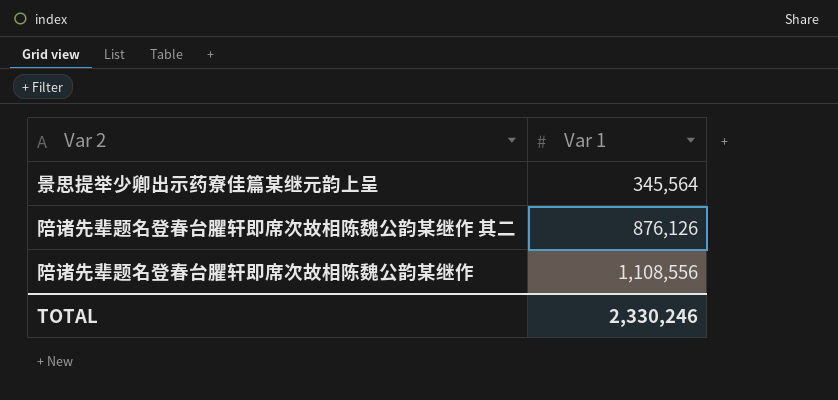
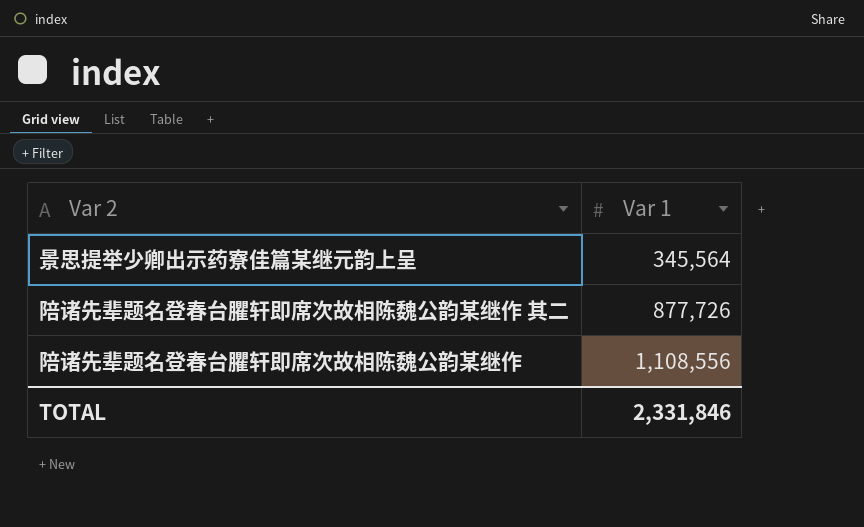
陪诸先辈题名登春台臞轩即席次故相陈魏公韵某继作 其二 | Var 1: 876,126 -> 877,726
TOTAL | Var 1: 2,330,246 -> 2,331,846

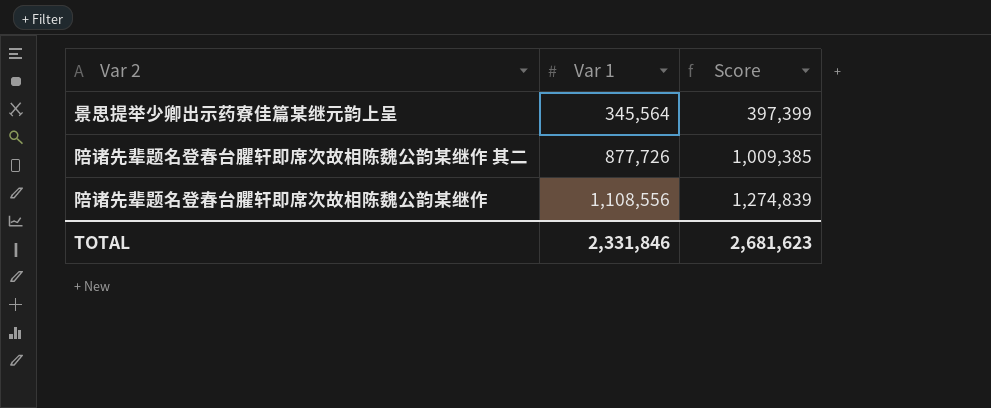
column Score | formula: none -> [Var 1] * 1.15

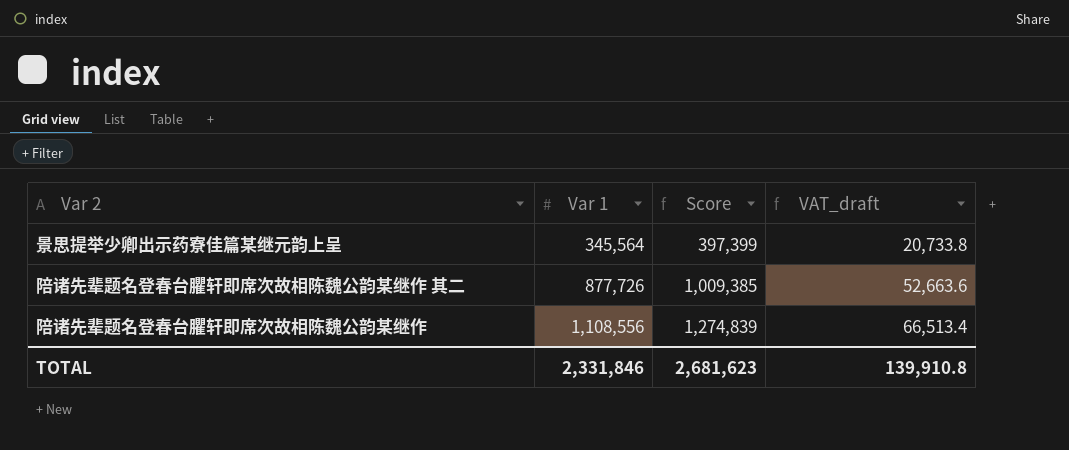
column VAT_draft | formula: none -> [Var 1] * 0.06

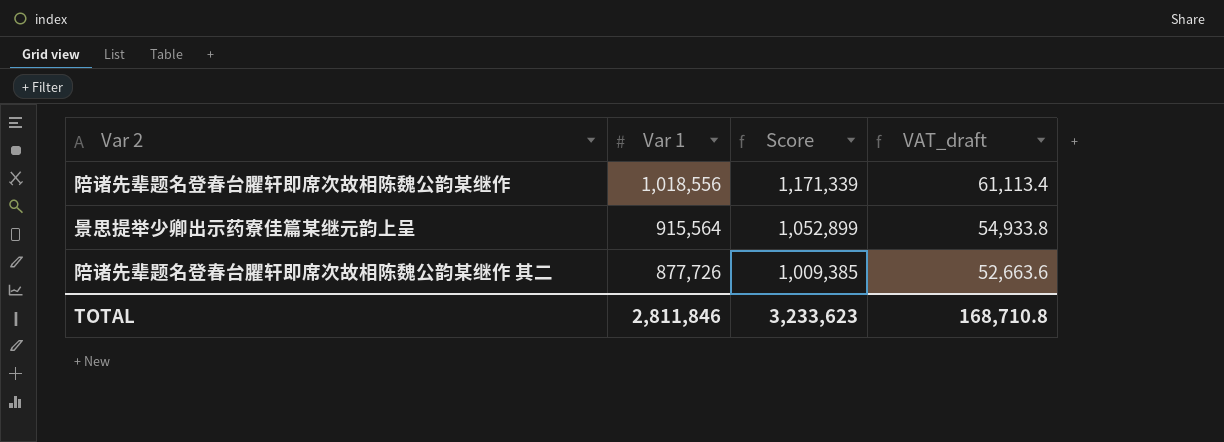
row order: Var 1 ascending -> Var 1 descending
陪诸先辈题名登春台臞轩即席次故相陈魏公韵某继作 | Var 1: 1,108,556 -> 1,018,556
陪诸先辈题名登春台臞轩即席次故相陈魏公韵某继作 | Score: 1,274,839 -> 1,171,339
陪诸先辈题名登春台臞轩即席次故相陈魏公韵某继作 | VAT_draft: 66,513.4 -> 61,113.4
景思提举少卿出示药寮佳篇某继元韵上呈 | Var 1: 345,564 -> 915,564
景思提举少卿出示药寮佳篇某继元韵上呈 | Score: 397,399 -> 1,052,899
景思提举少卿出示药寮佳篇某继元韵上呈 | VAT_draft: 20,733.8 -> 54,933.8
TOTAL | Var 1: 2,331,846 -> 2,811,846
TOTAL | Score: 2,681,623 -> 3,233,623
TOTAL | VAT_draft: 139,910.8 -> 168,710.8

